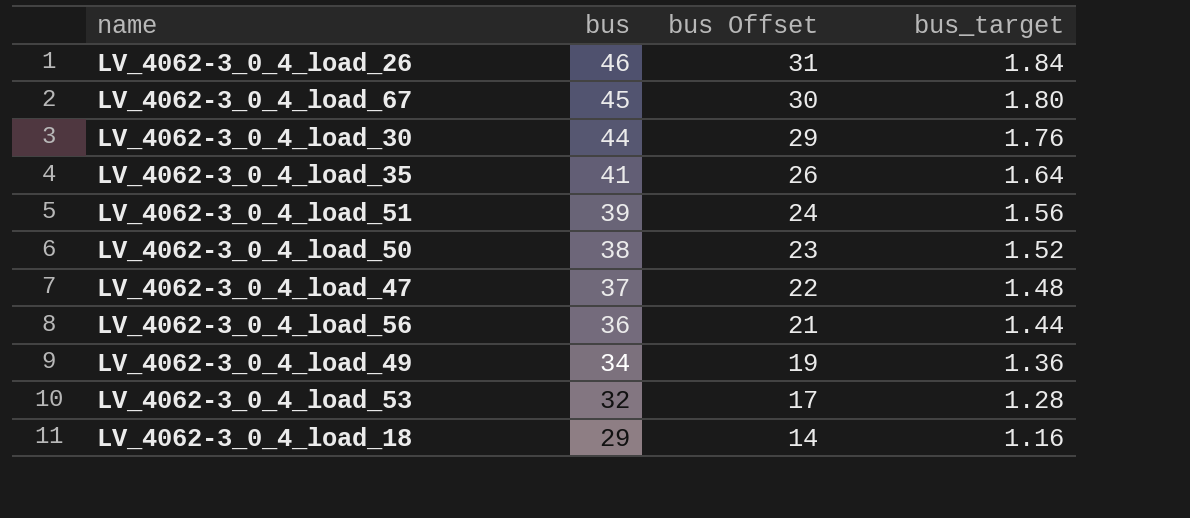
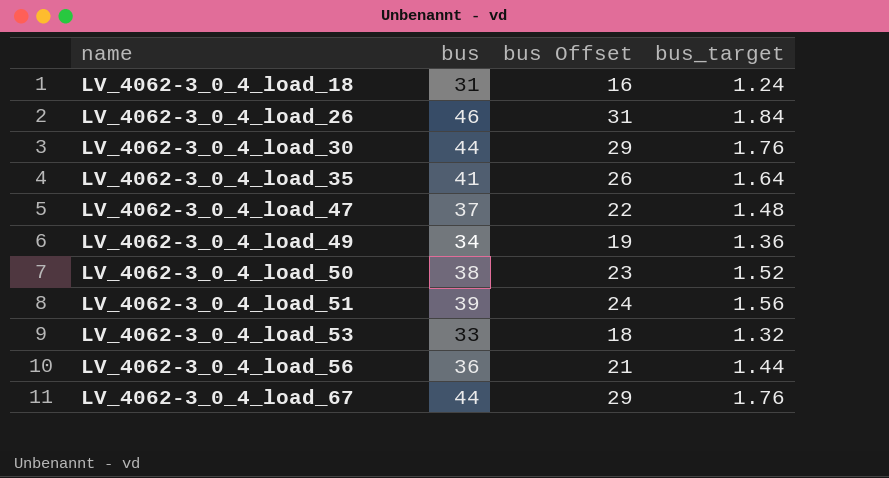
row order: bus descending -> name ascending
LV_4062-3_0_4_load_18 | bus: 29 -> 31
LV_4062-3_0_4_load_18 | bus Offset: 14 -> 16
LV_4062-3_0_4_load_18 | bus_target: 1.16 -> 1.24
LV_4062-3_0_4_load_53 | bus: 32 -> 33
LV_4062-3_0_4_load_53 | bus Offset: 17 -> 18
LV_4062-3_0_4_load_53 | bus_target: 1.28 -> 1.32
LV_4062-3_0_4_load_67 | bus: 45 -> 44
LV_4062-3_0_4_load_67 | bus Offset: 30 -> 29
LV_4062-3_0_4_load_67 | bus_target: 1.80 -> 1.76

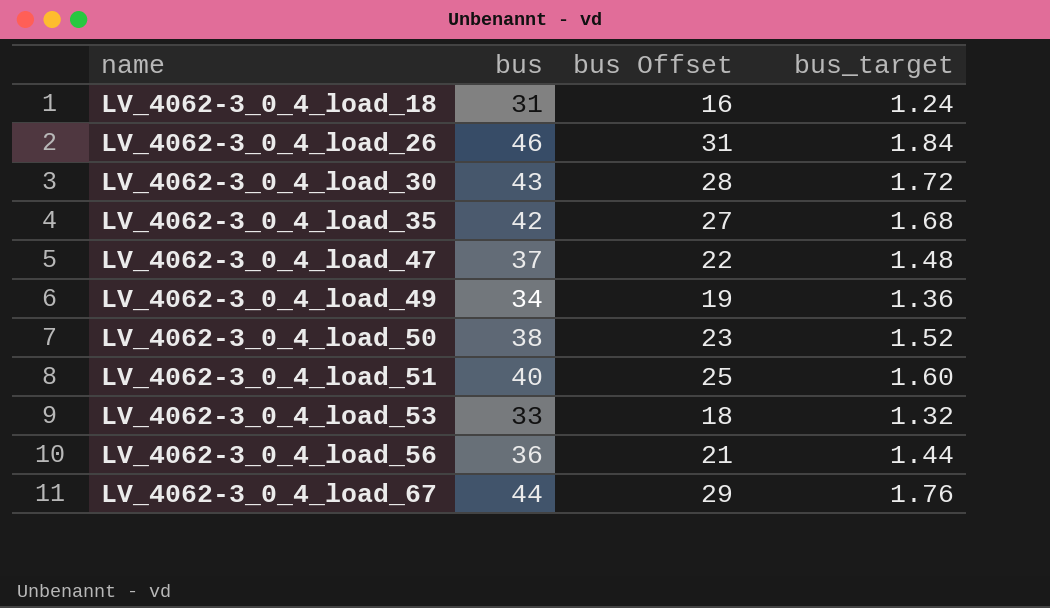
LV_4062-3_0_4_load_30 | bus: 44 -> 43
LV_4062-3_0_4_load_30 | bus Offset: 29 -> 28
LV_4062-3_0_4_load_30 | bus_target: 1.76 -> 1.72
LV_4062-3_0_4_load_35 | bus: 41 -> 42
LV_4062-3_0_4_load_35 | bus Offset: 26 -> 27
LV_4062-3_0_4_load_35 | bus_target: 1.64 -> 1.68
LV_4062-3_0_4_load_51 | bus: 39 -> 40
LV_4062-3_0_4_load_51 | bus Offset: 24 -> 25
LV_4062-3_0_4_load_51 | bus_target: 1.56 -> 1.60

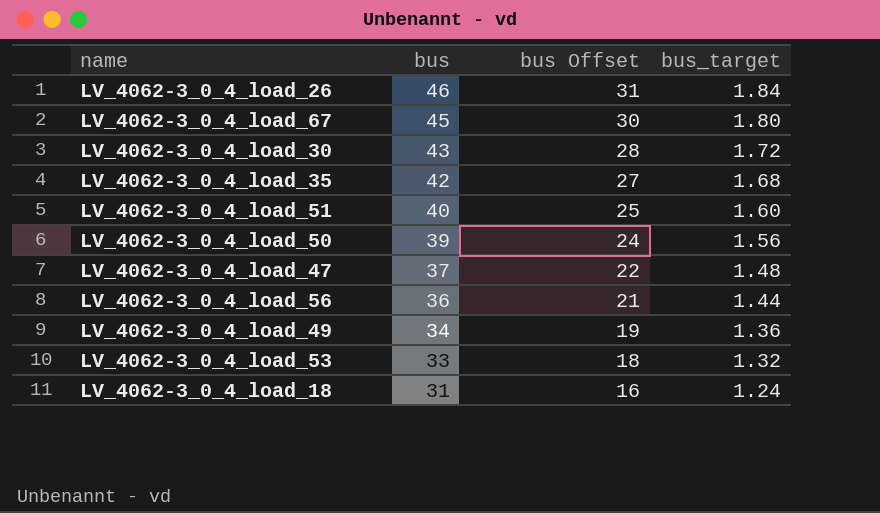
row order: name ascending -> bus descending
LV_4062-3_0_4_load_67 | bus: 44 -> 45
LV_4062-3_0_4_load_67 | bus Offset: 29 -> 30
LV_4062-3_0_4_load_67 | bus_target: 1.76 -> 1.80
LV_4062-3_0_4_load_50 | bus: 38 -> 39
LV_4062-3_0_4_load_50 | bus Offset: 23 -> 24
LV_4062-3_0_4_load_50 | bus_target: 1.52 -> 1.56

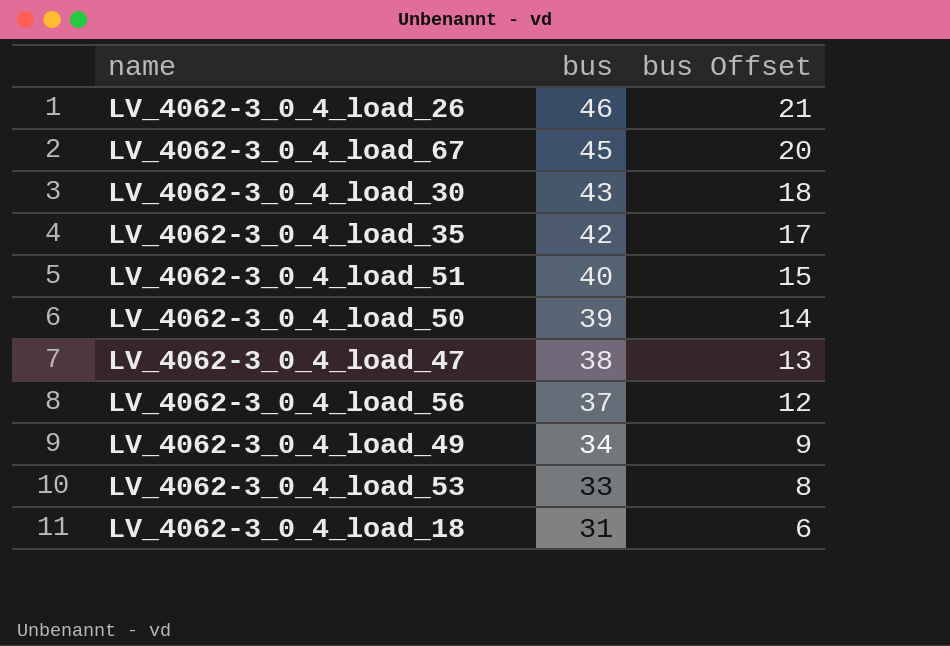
column bus_target | formula: [bus] * 0.04 -> none
column bus Offset | formula: [bus] - 15 -> [bus] - 25
LV_4062-3_0_4_load_47 | bus: 37 -> 38
LV_4062-3_0_4_load_56 | bus: 36 -> 37

